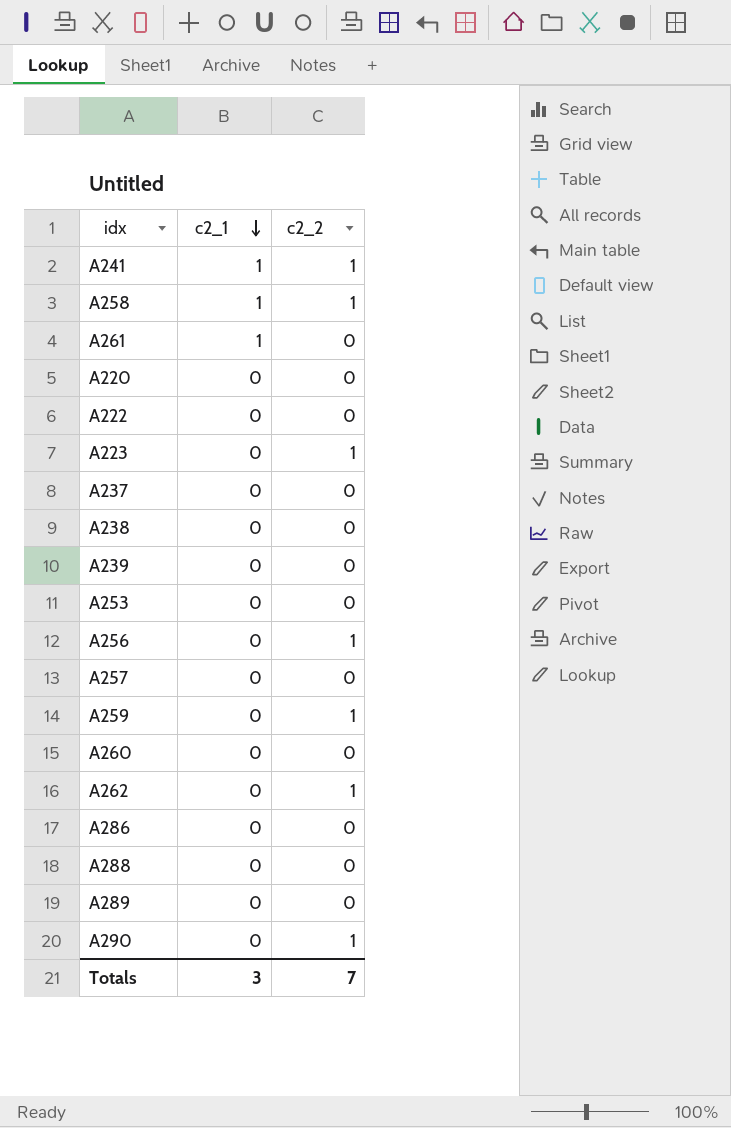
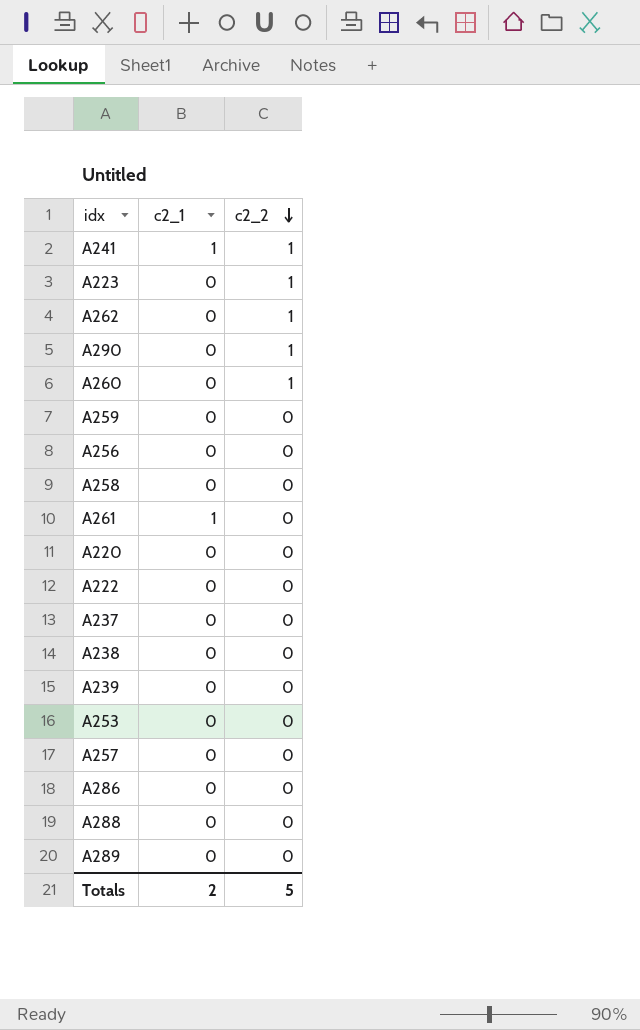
row order: c2_1 descending -> c2_2 descending
A260 | c2_2: 0 -> 1
A259 | c2_2: 1 -> 0
A256 | c2_2: 1 -> 0
A258 | c2_1: 1 -> 0
A258 | c2_2: 1 -> 0
Totals | c2_1: 3 -> 2
Totals | c2_2: 7 -> 5

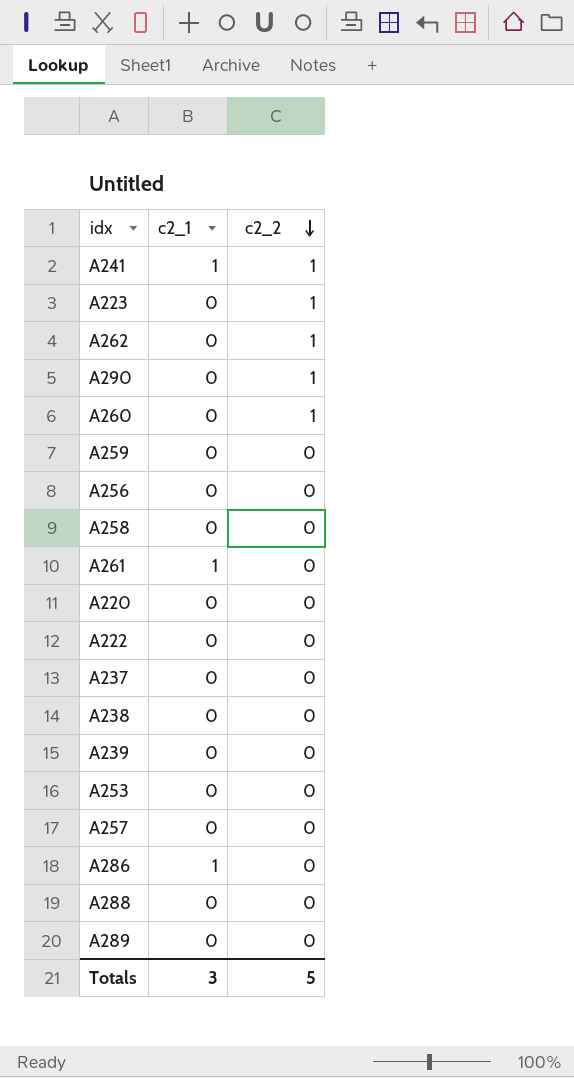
A286 | c2_1: 0 -> 1
Totals | c2_1: 2 -> 3

